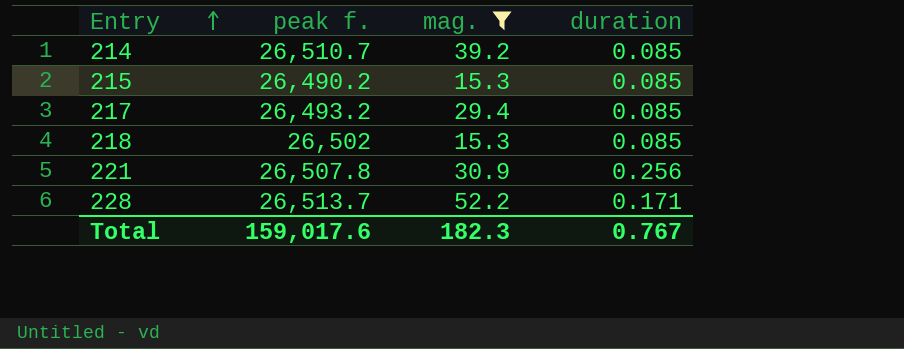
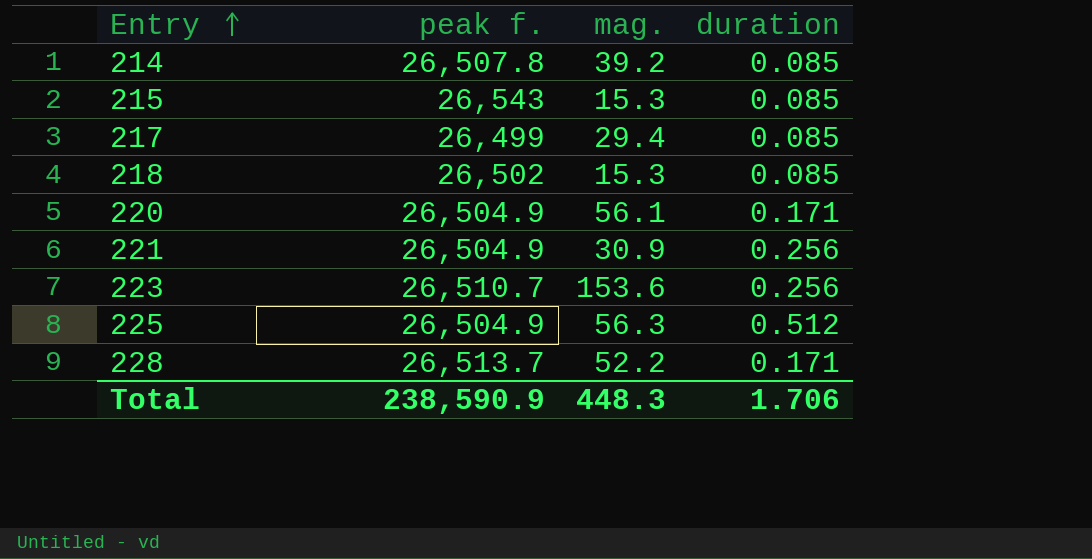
filter: mag. <= 52.2 -> none
214 | peak f.: 26,510.7 -> 26,507.8
215 | peak f.: 26,490.2 -> 26,543
217 | peak f.: 26,493.2 -> 26,499
221 | peak f.: 26,507.8 -> 26,504.9
Total | peak f.: 159,017.6 -> 238,590.9
Total | mag.: 182.3 -> 448.3
Total | duration: 0.767 -> 1.706

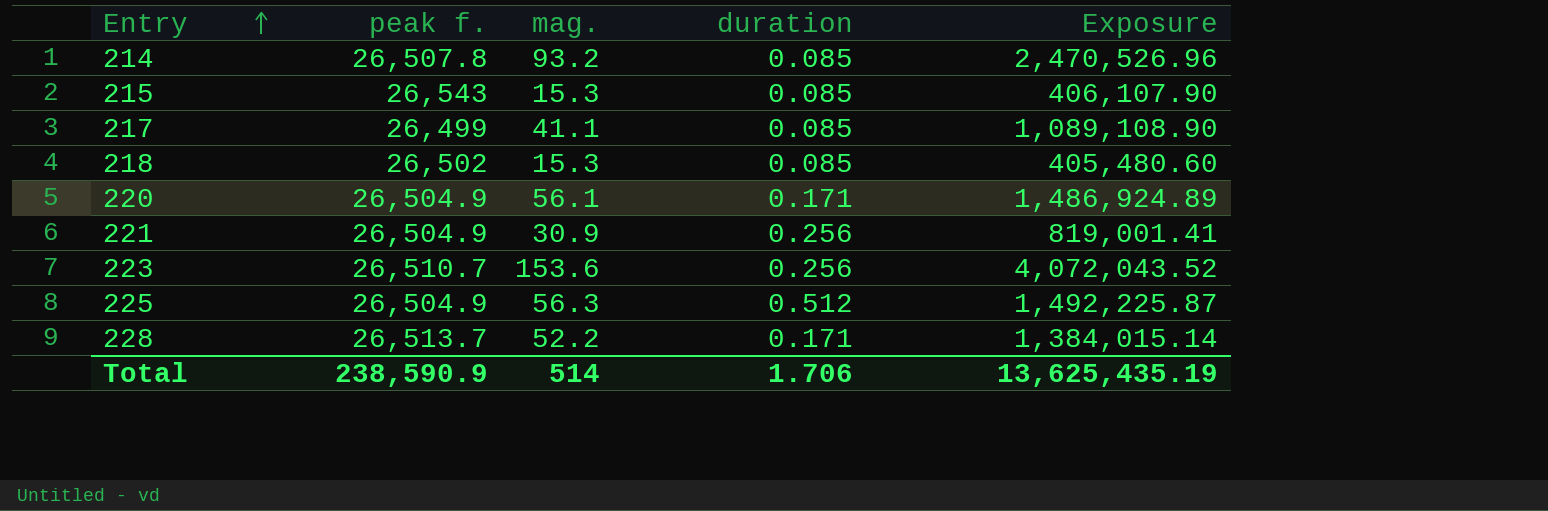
column Exposure | formula: none -> [peak f.] * [mag.]
214 | mag.: 39.2 -> 93.2
217 | mag.: 29.4 -> 41.1
Total | mag.: 448.3 -> 514

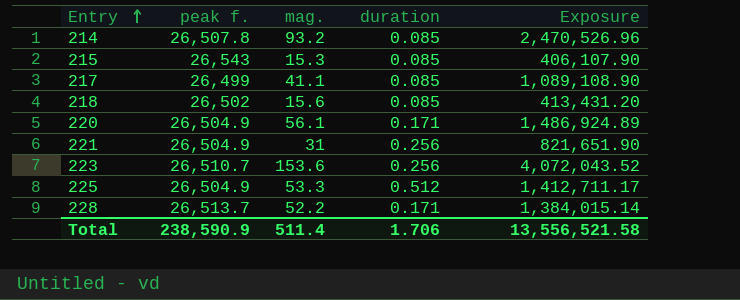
218 | mag.: 15.3 -> 15.6
218 | Exposure: 405,480.60 -> 413,431.20
221 | mag.: 30.9 -> 31
221 | Exposure: 819,001.41 -> 821,651.90
225 | mag.: 56.3 -> 53.3
225 | Exposure: 1,492,225.87 -> 1,412,711.17
Total | mag.: 514 -> 511.4
Total | Exposure: 13,625,435.19 -> 13,556,521.58

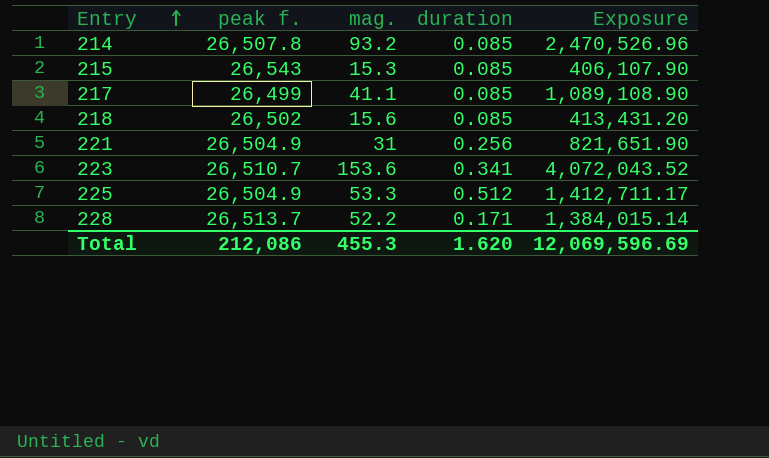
row 220: 26,504.9 | 56.1 | 0.171 | 1,486,924.89 -> none
223 | duration: 0.256 -> 0.341
Total | peak f.: 238,590.9 -> 212,086
Total | mag.: 511.4 -> 455.3
Total | duration: 1.706 -> 1.620
Total | Exposure: 13,556,521.58 -> 12,069,596.69

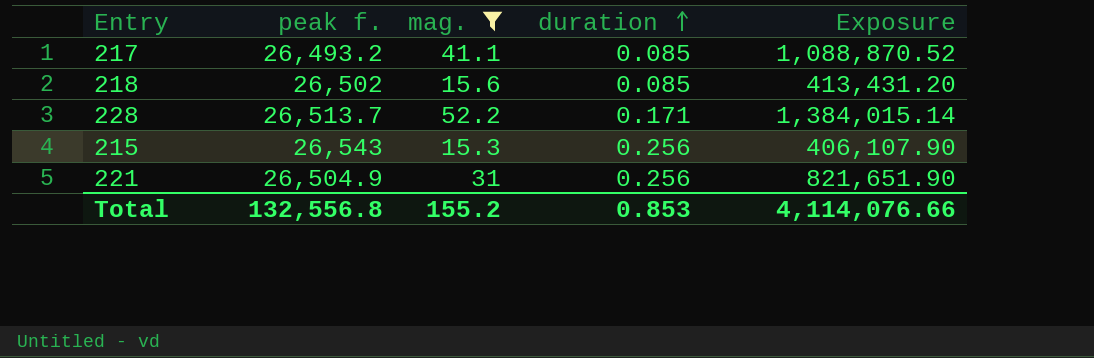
filter: none -> mag. <= 52.2
row order: Entry ascending -> duration ascending
217 | peak f.: 26,499 -> 26,493.2
217 | Exposure: 1,089,108.90 -> 1,088,870.52
215 | duration: 0.085 -> 0.256
Total | peak f.: 212,086 -> 132,556.8
Total | mag.: 455.3 -> 155.2
Total | duration: 1.620 -> 0.853
Total | Exposure: 12,069,596.69 -> 4,114,076.66

